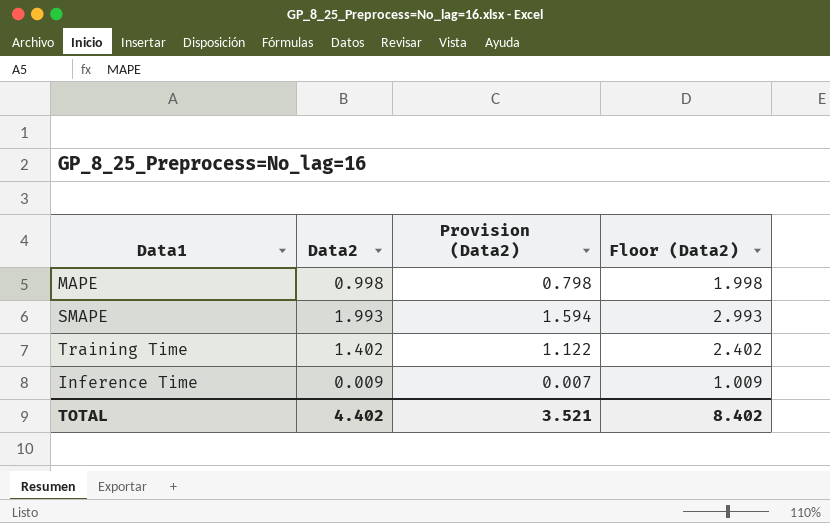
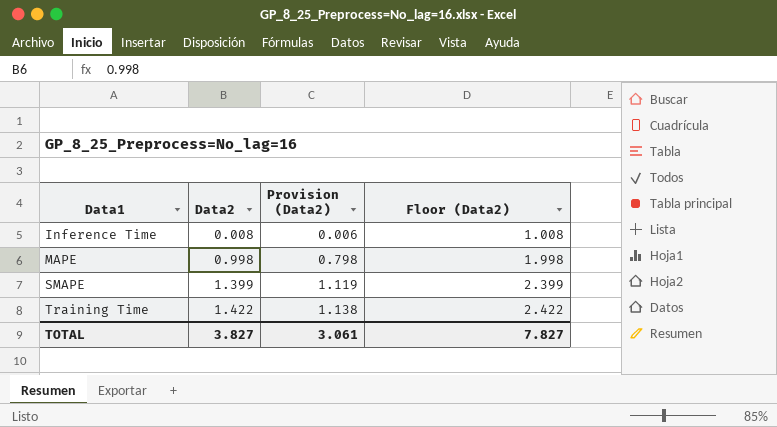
row order: none -> Data1 ascending
Inference Time | Data2: 0.009 -> 0.008
Inference Time | Provision (Data2): 0.007 -> 0.006
Inference Time | Floor (Data2): 1.009 -> 1.008
SMAPE | Data2: 1.993 -> 1.399
SMAPE | Provision (Data2): 1.594 -> 1.119
SMAPE | Floor (Data2): 2.993 -> 2.399
Training Time | Data2: 1.402 -> 1.422
Training Time | Provision (Data2): 1.122 -> 1.138
Training Time | Floor (Data2): 2.402 -> 2.422
TOTAL | Data2: 4.402 -> 3.827
TOTAL | Provision (Data2): 3.521 -> 3.061
TOTAL | Floor (Data2): 8.402 -> 7.827

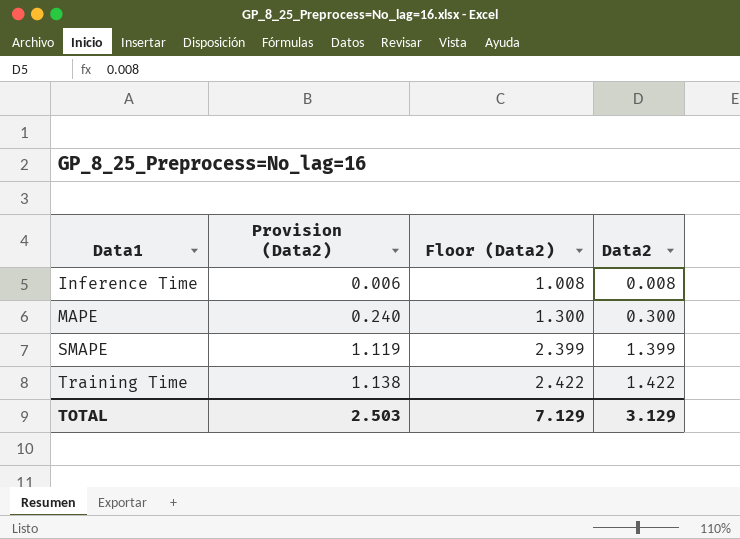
column Data2 | position: 2 -> 4
MAPE | Provision (Data2): 0.798 -> 0.240
MAPE | Floor (Data2): 1.998 -> 1.300
MAPE | Data2: 0.998 -> 0.300
TOTAL | Provision (Data2): 3.061 -> 2.503
TOTAL | Floor (Data2): 7.827 -> 7.129
TOTAL | Data2: 3.827 -> 3.129

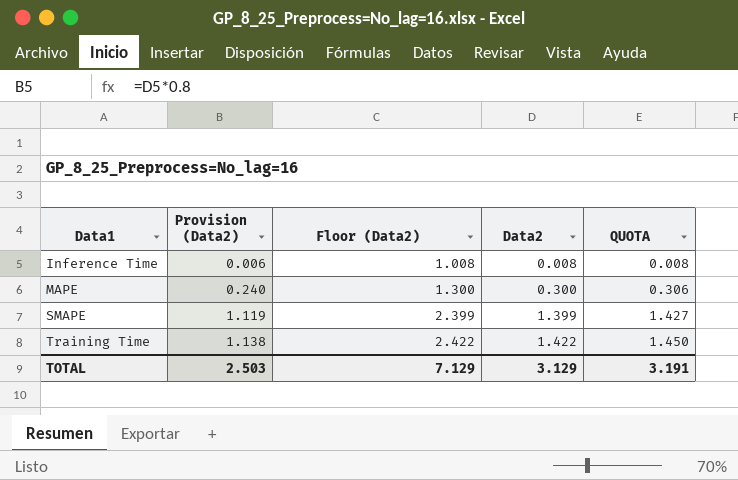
column QUOTA | formula: none -> [Data2] * 1.02

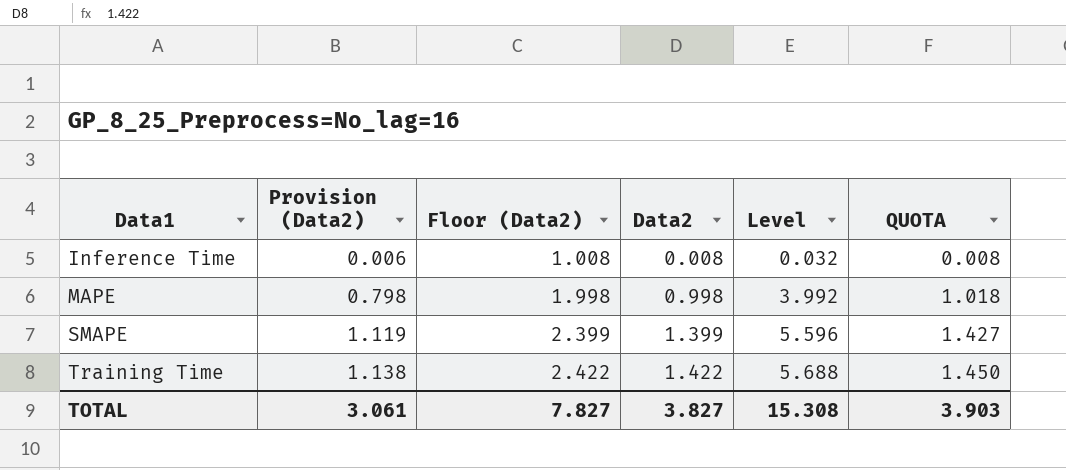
column Level | formula: none -> [Data2] * 4
MAPE | Provision (Data2): 0.240 -> 0.798
MAPE | Floor (Data2): 1.300 -> 1.998
MAPE | Data2: 0.300 -> 0.998
MAPE | QUOTA: 0.306 -> 1.018
TOTAL | Provision (Data2): 2.503 -> 3.061
TOTAL | Floor (Data2): 7.129 -> 7.827
TOTAL | Data2: 3.129 -> 3.827
TOTAL | QUOTA: 3.191 -> 3.903

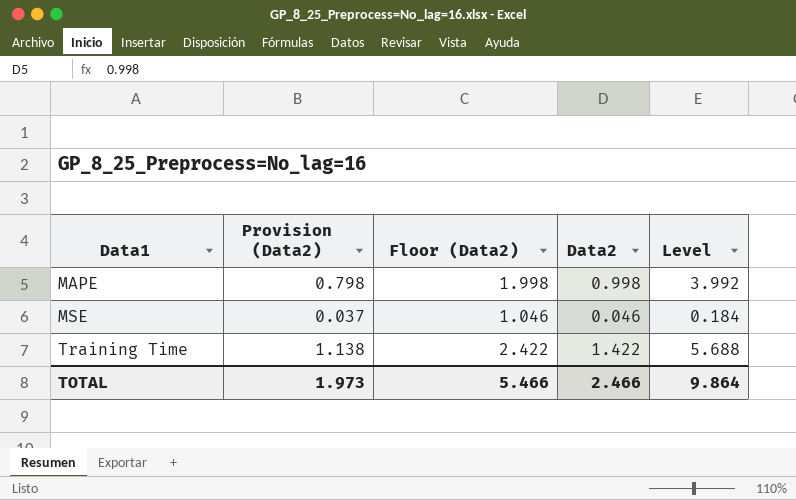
column QUOTA | formula: [Data2] * 1.02 -> none
row Inference Time: 0.006 | 1.008 | 0.008 | 0.032 | 0.008 -> none
row SMAPE: 1.119 | 2.399 | 1.399 | 5.596 | 1.427 -> none
row MSE: none -> 0.037 | 1.046 | 0.046 | 0.184
TOTAL | Provision (Data2): 3.061 -> 1.973
TOTAL | Floor (Data2): 7.827 -> 5.466
TOTAL | Data2: 3.827 -> 2.466
TOTAL | Level: 15.308 -> 9.864

